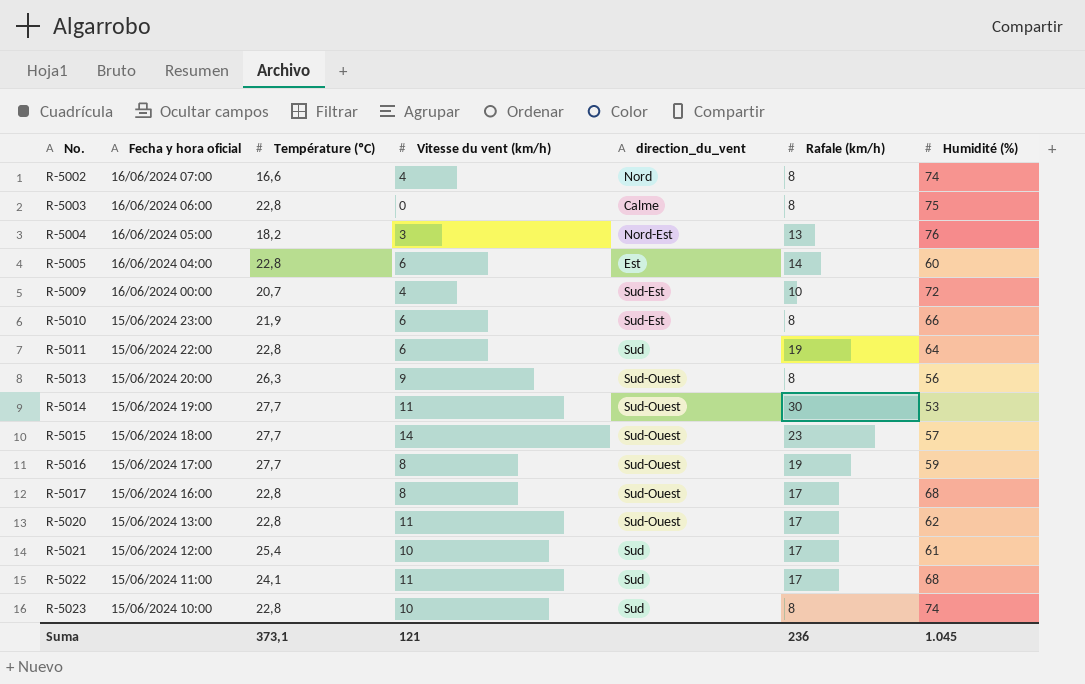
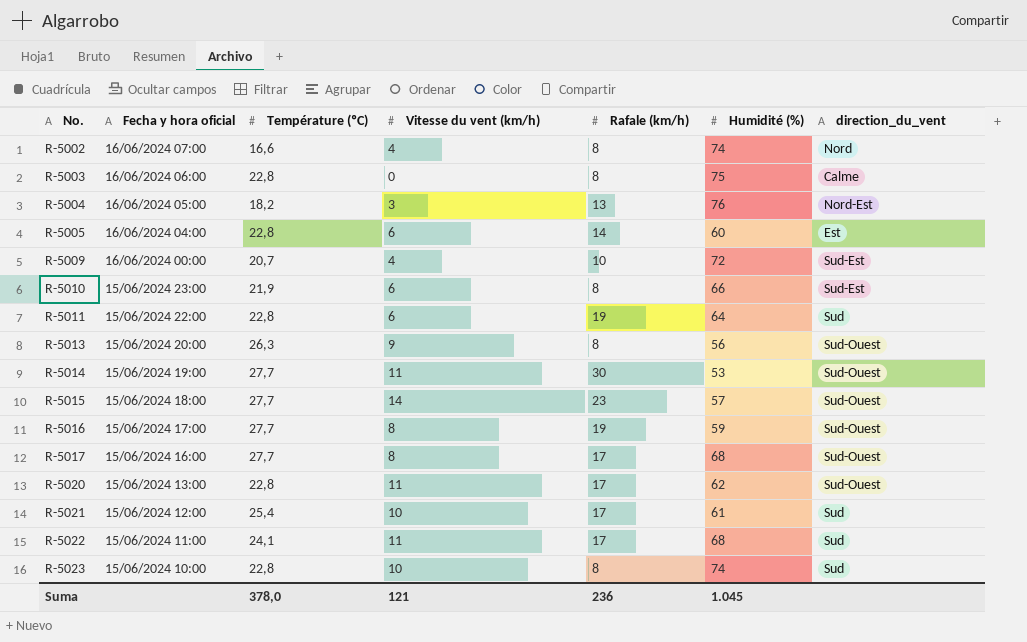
column direction_du_vent | position: 5 -> 7
R-5017 | Température (ºC): 22,8 -> 27,7
Suma | Température (ºC): 373,1 -> 378,0

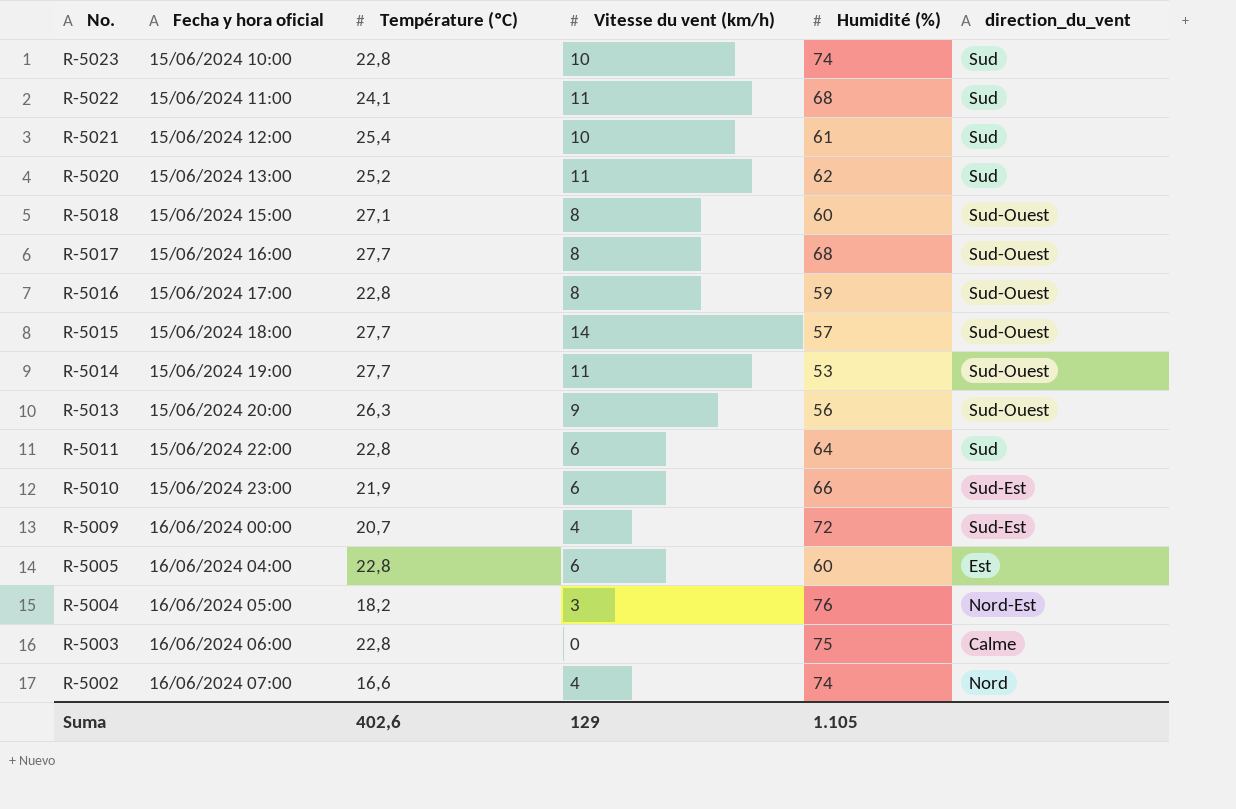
row order: No. ascending -> No. descending
column Rafale (km/h) | position: 5 -> none
R-5020 | Température (ºC): 22,8 -> 25,2
R-5020 | direction_du_vent: Sud-Ouest -> Sud
row R-5018: none -> 15/06/2024 15:00 | 27,1 | 8 | 60 | Sud-Ouest
R-5016 | Température (ºC): 27,7 -> 22,8
Suma | Température (ºC): 378,0 -> 402,6
Suma | Vitesse du vent (km/h): 121 -> 129
Suma | Humidité (%): 1.045 -> 1.105

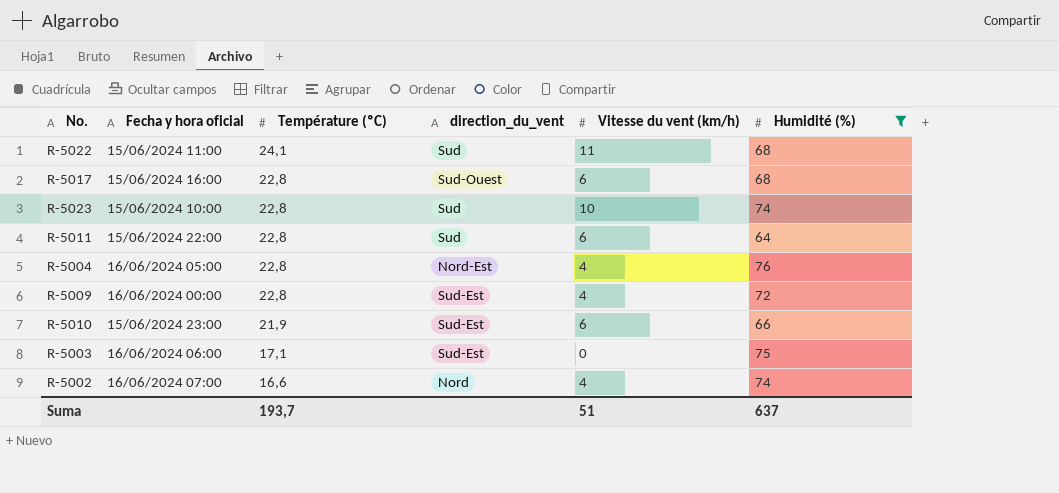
filter: none -> Humidité (%) >= 64
row order: No. descending -> Température (ºC) descending
column direction_du_vent | position: 6 -> 4
R-5017 | Température (ºC): 27,7 -> 22,8
R-5017 | Vitesse du vent (km/h): 8 -> 6
R-5004 | Température (ºC): 18,2 -> 22,8
R-5004 | Vitesse du vent (km/h): 3 -> 4
R-5009 | Température (ºC): 20,7 -> 22,8
R-5003 | Température (ºC): 22,8 -> 17,1
R-5003 | direction_du_vent: Calme -> Sud-Est
Suma | Température (ºC): 402,6 -> 193,7
Suma | Vitesse du vent (km/h): 129 -> 51
Suma | Humidité (%): 1.105 -> 637

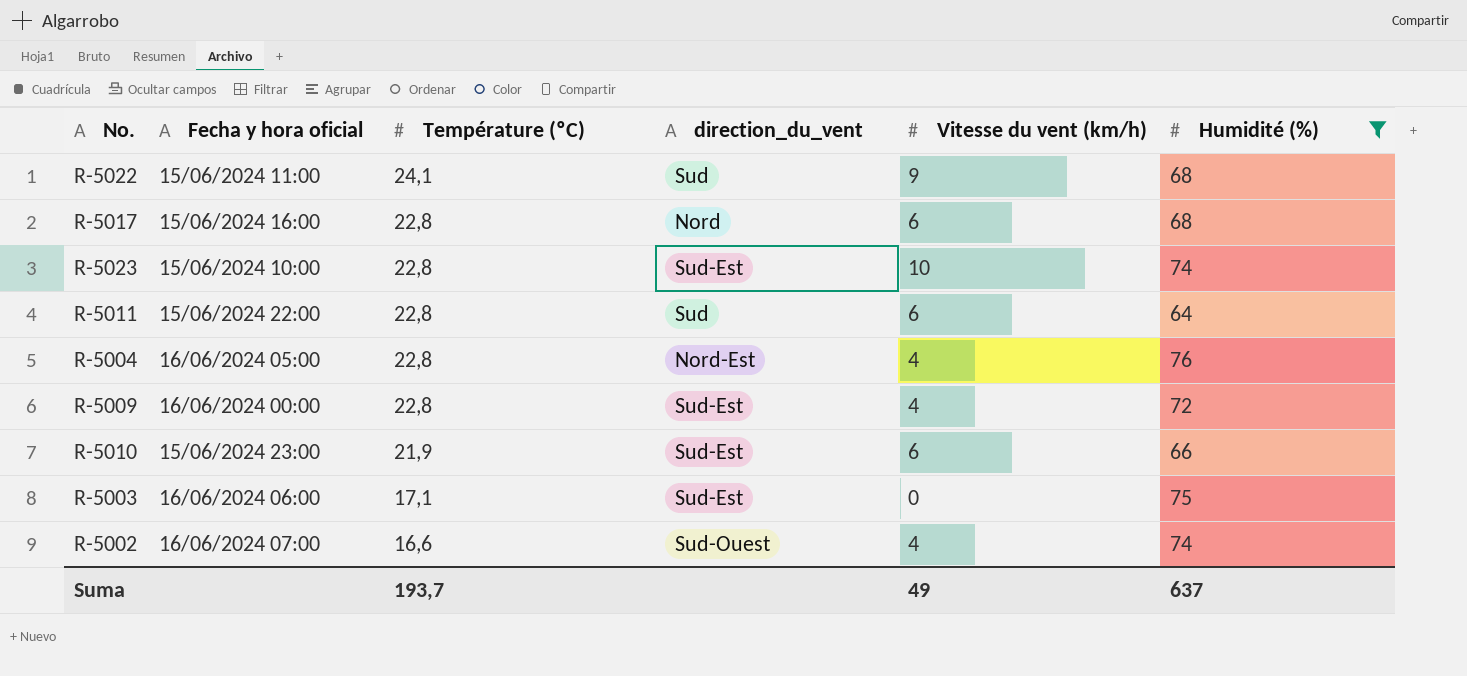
R-5022 | Vitesse du vent (km/h): 11 -> 9
R-5017 | direction_du_vent: Sud-Ouest -> Nord
R-5023 | direction_du_vent: Sud -> Sud-Est
R-5002 | direction_du_vent: Nord -> Sud-Ouest
Suma | Vitesse du vent (km/h): 51 -> 49

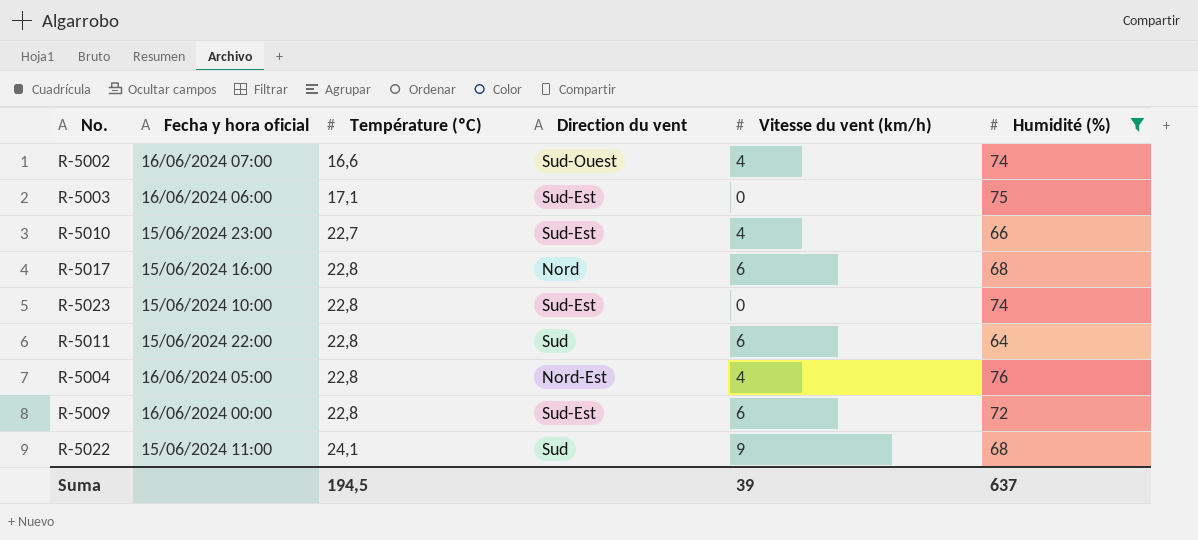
row order: Température (ºC) descending -> Température (ºC) ascending
column name: direction_du_vent -> Direction du vent
R-5010 | Température (ºC): 21,9 -> 22,7
R-5010 | Vitesse du vent (km/h): 6 -> 4
R-5023 | Vitesse du vent (km/h): 10 -> 0
R-5009 | Vitesse du vent (km/h): 4 -> 6
Suma | Température (ºC): 193,7 -> 194,5
Suma | Vitesse du vent (km/h): 49 -> 39

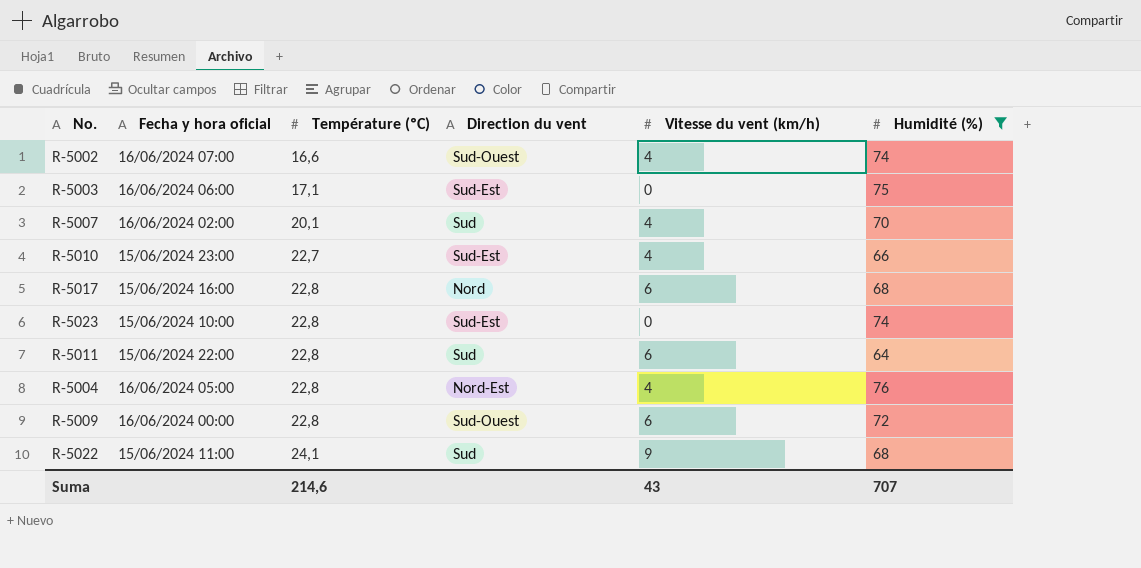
row R-5007: none -> 16/06/2024 02:00 | 20,1 | Sud | 4 | 70
R-5009 | Direction du vent: Sud-Est -> Sud-Ouest
Suma | Température (ºC): 194,5 -> 214,6
Suma | Vitesse du vent (km/h): 39 -> 43
Suma | Humidité (%): 637 -> 707

